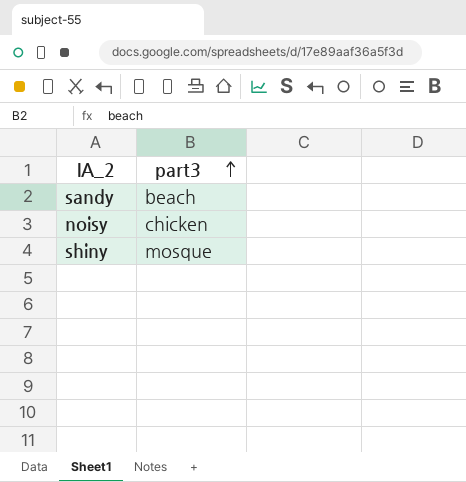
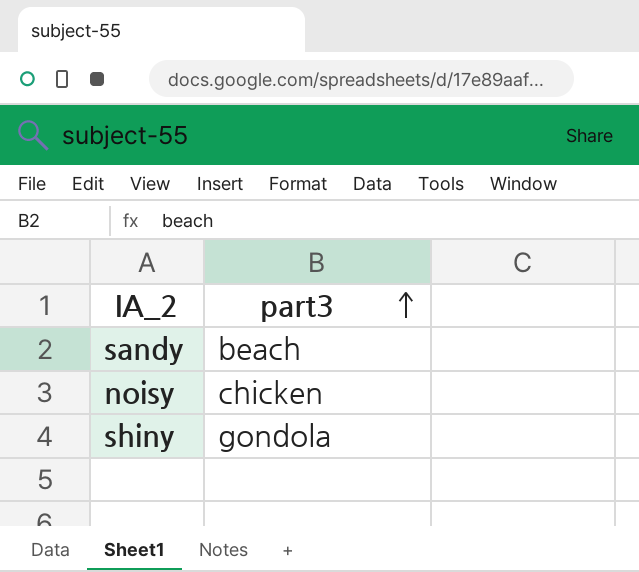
shiny | part3: mosque -> gondola

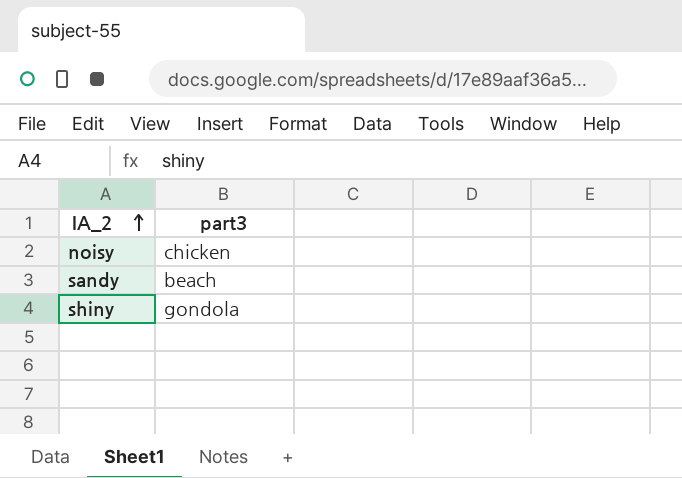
row order: part3 ascending -> IA_2 ascending

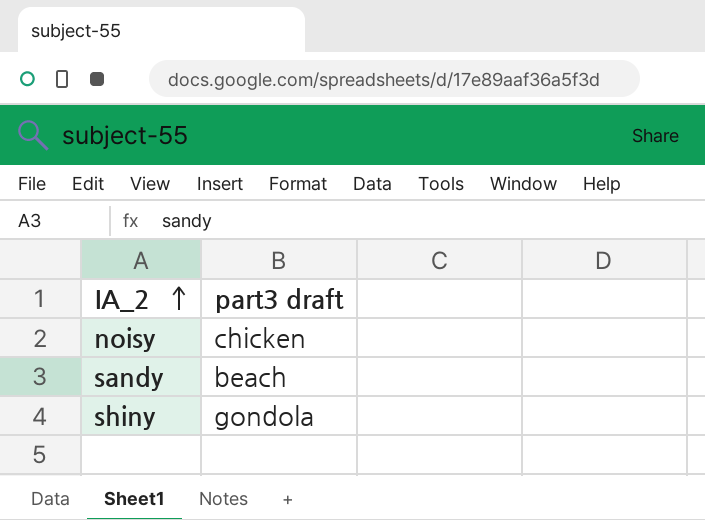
column name: part3 -> part3 draft

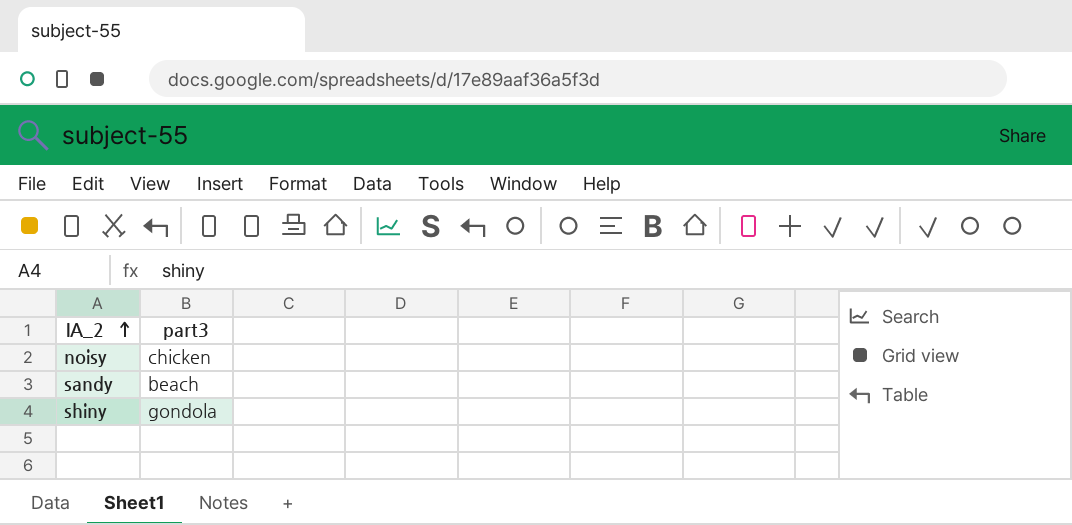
column name: part3 draft -> part3

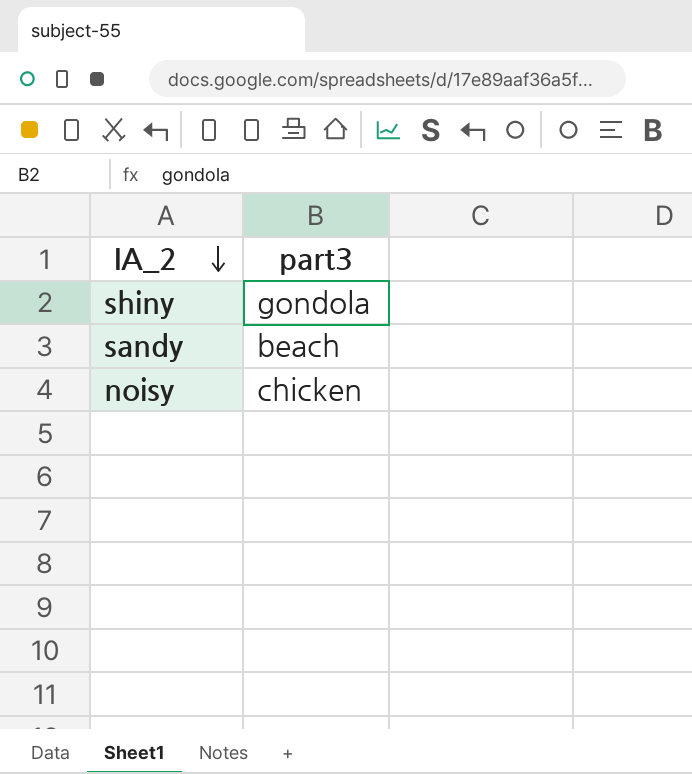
row order: IA_2 ascending -> IA_2 descending

